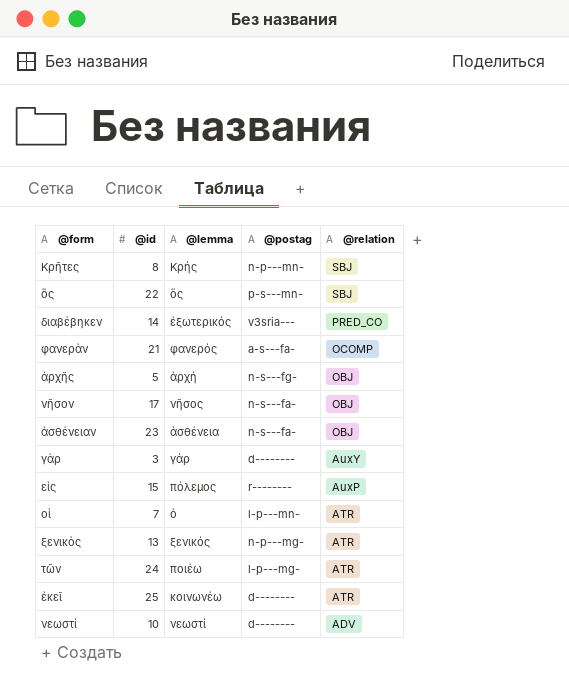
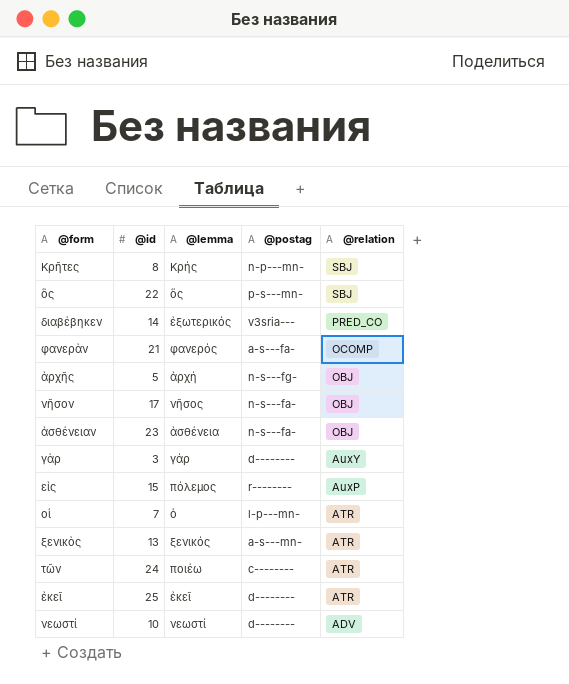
ξενικὸς | @postag: n-p---mg- -> a-s---mn-
τῶν | @postag: l-p---mg- -> c--------
ἐκεῖ | @lemma: κοινωνέω -> ἐκεῖ

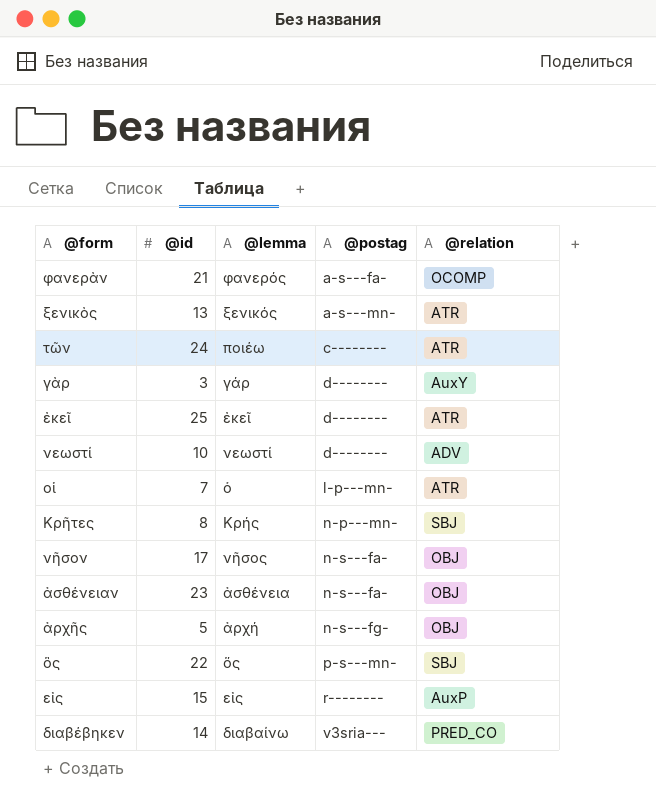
row order: @relation descending -> @postag ascending
εἰς | @lemma: πόλεμος -> εἰς
διαβέβηκεν | @lemma: ἐξωτερικός -> διαβαίνω

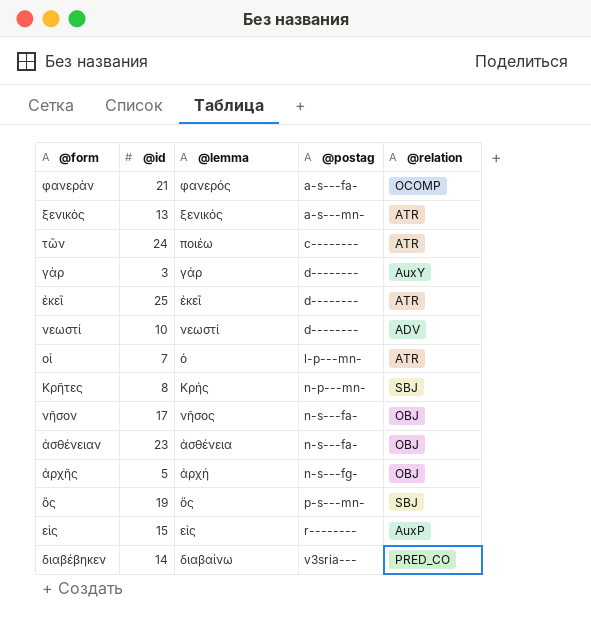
ὃς | @id: 22 -> 19

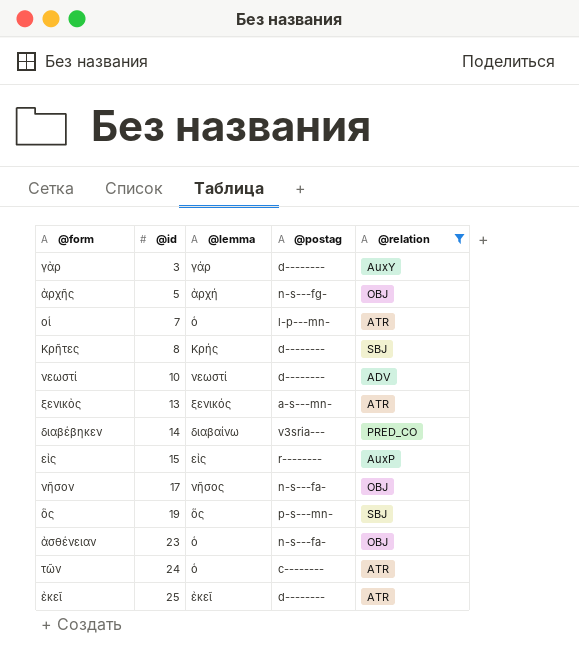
filter: none -> @relation != OCOMP
row order: @postag ascending -> @id ascending
Κρῆτες | @postag: n-p---mn- -> d--------
ἀσθένειαν | @lemma: ἀσθένεια -> ὁ
τῶν | @lemma: ποιέω -> ὁ

